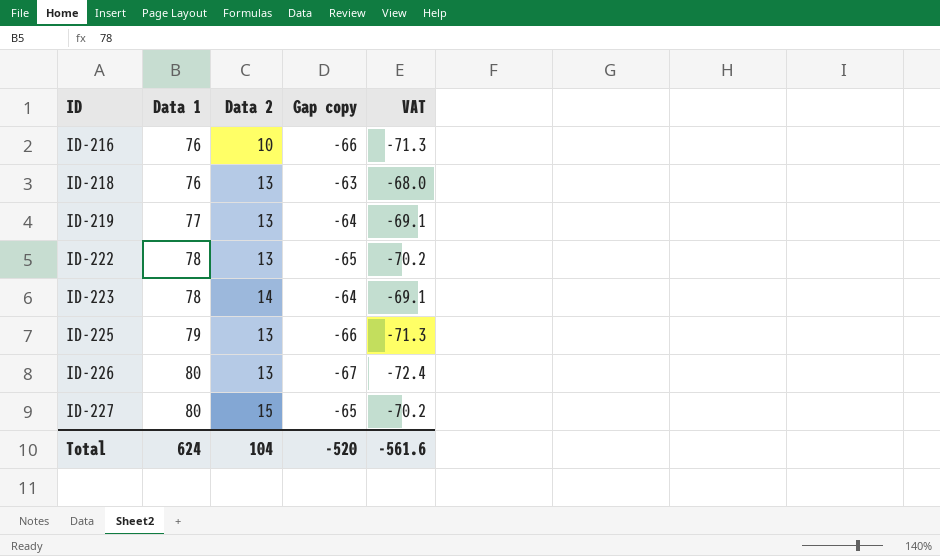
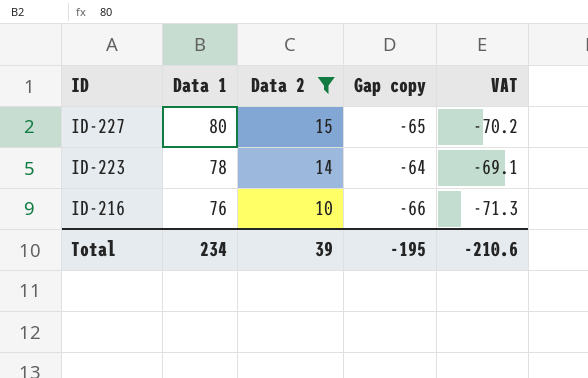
filter: none -> Data 2 != 13
row order: ID ascending -> ID descending
Total | Data 1: 624 -> 234
Total | Data 2: 104 -> 39
Total | Gap copy: -520 -> -195
Total | VAT: -561.6 -> -210.6

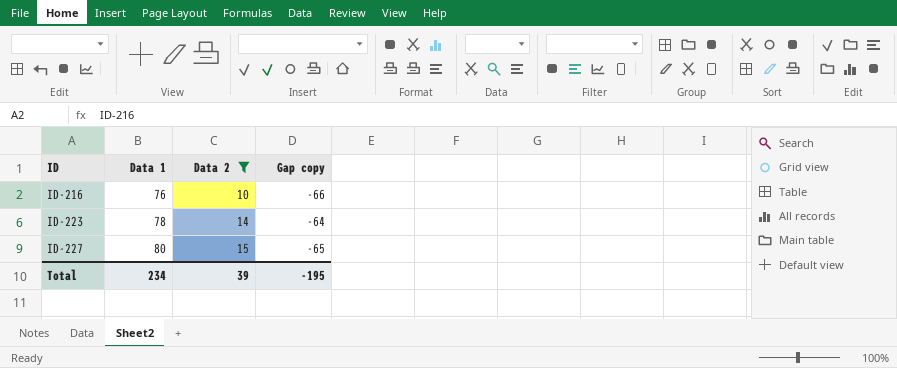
row order: ID descending -> ID ascending
column VAT | formula: [Gap copy] * 1.08 -> none

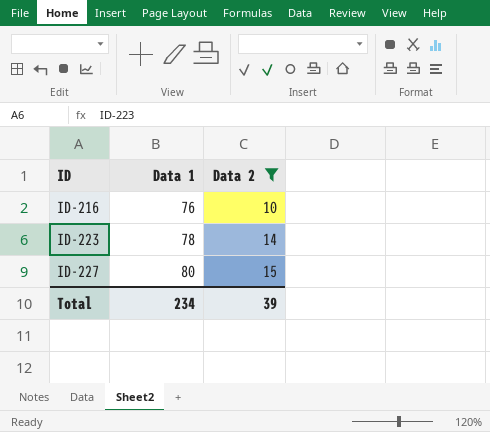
column Gap copy | formula: [Data 2] - [Data 1] -> none

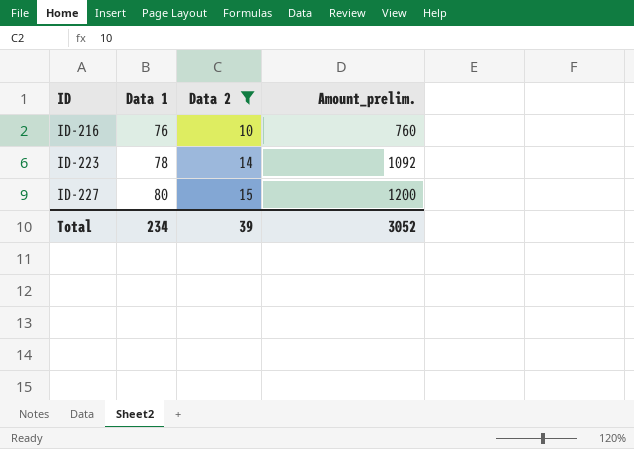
column Amount_prelim. | formula: none -> [Data 1] * [Data 2]

